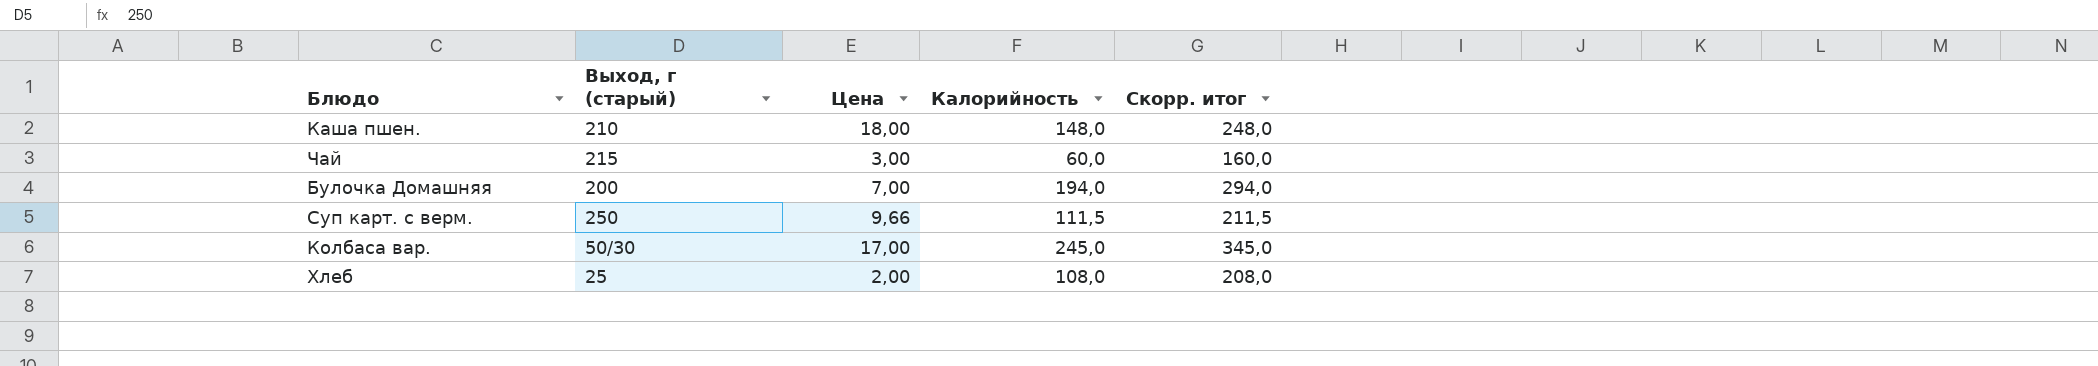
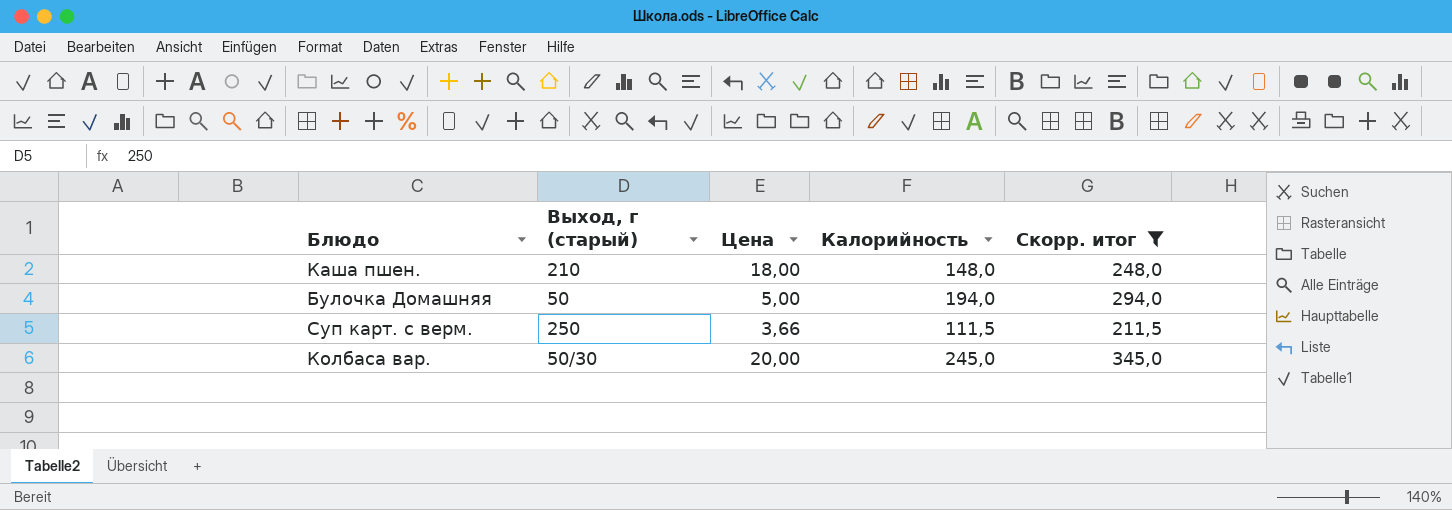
filter: none -> Скорр. итог >= 211,5
Булочка Домашняя | Выход, г (старый): 200 -> 50
Булочка Домашняя | Цена: 7,00 -> 5,00
Суп карт. с верм. | Цена: 9,66 -> 3,66
Колбаса вар. | Цена: 17,00 -> 20,00

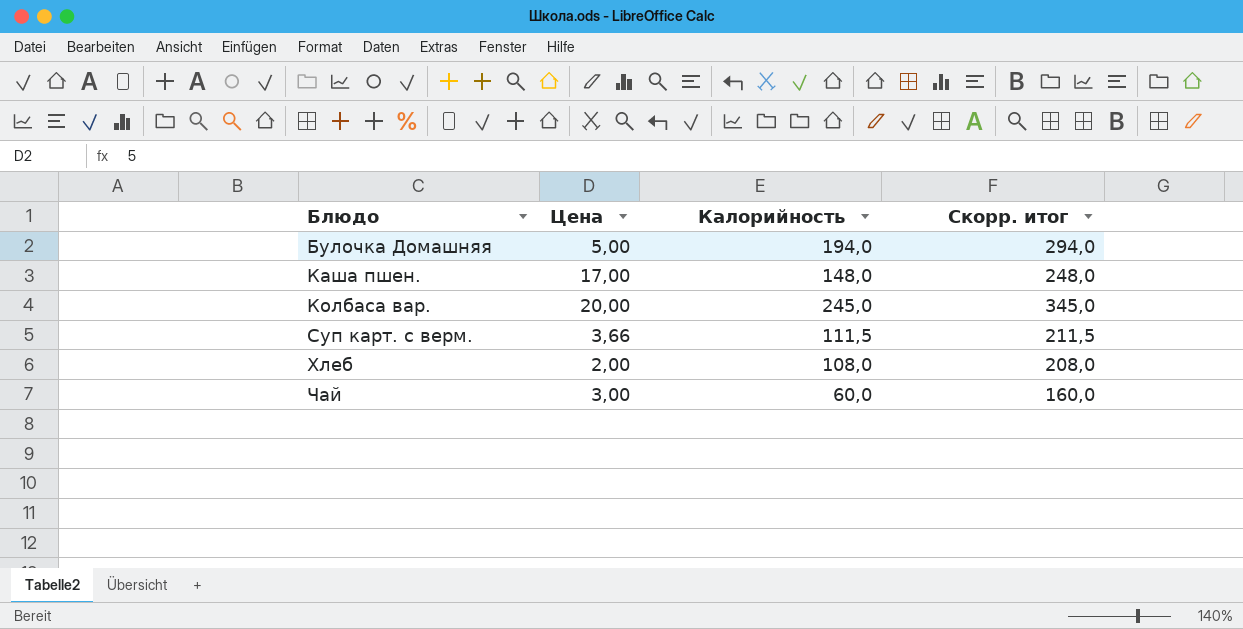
filter: Скорр. итог >= 211,5 -> none
row order: none -> Блюдо ascending
column Выход, г (старый) | position: 2 -> none
Каша пшен. | Цена: 18,00 -> 17,00

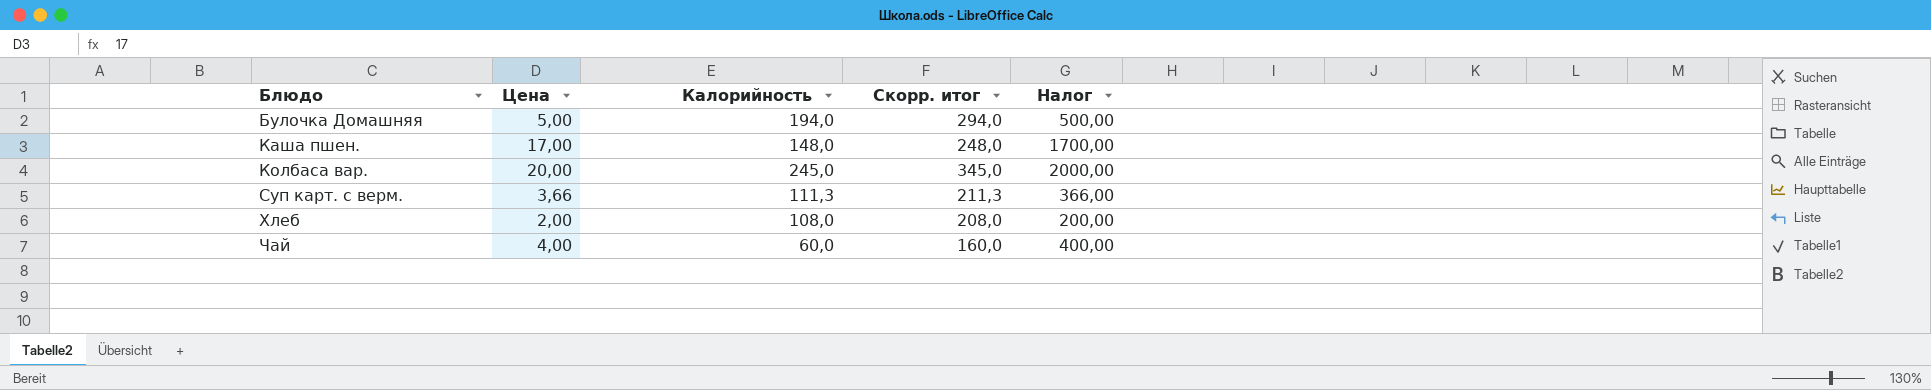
column Налог | formula: none -> [Цена] * 100
Суп карт. с верм. | Калорийность: 111,5 -> 111,3
Суп карт. с верм. | Скорр. итог: 211,5 -> 211,3
Чай | Цена: 3,00 -> 4,00

